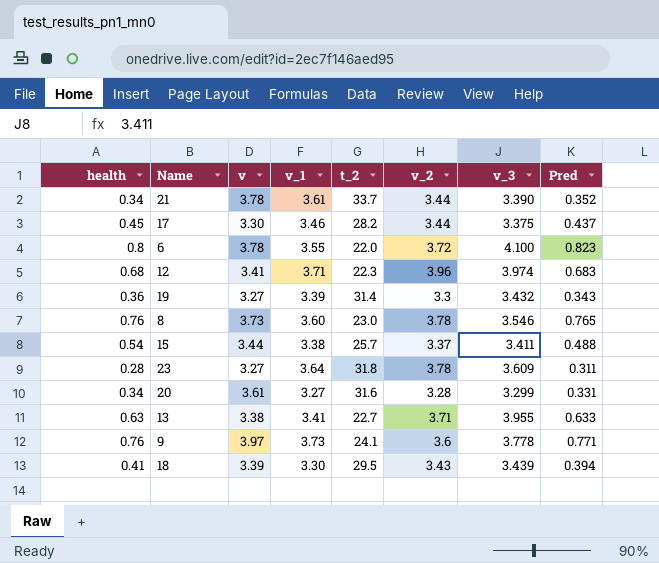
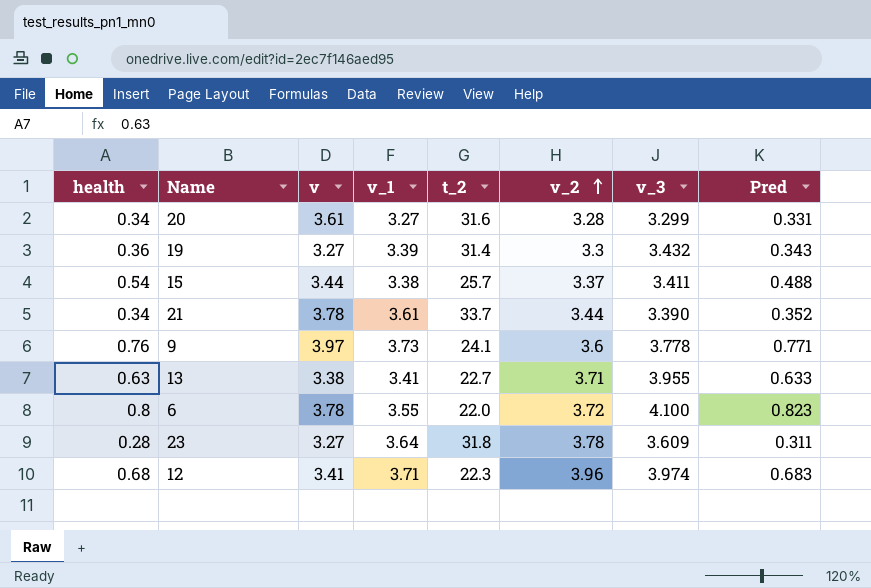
row order: none -> v_2 ascending
row 17: 0.45 | 3.30 | 3.46 | 28.2 | 3.44 | 3.375 | 0.437 -> none
row 8: 0.76 | 3.73 | 3.60 | 23.0 | 3.78 | 3.546 | 0.765 -> none
row 18: 0.41 | 3.39 | 3.30 | 29.5 | 3.43 | 3.439 | 0.394 -> none

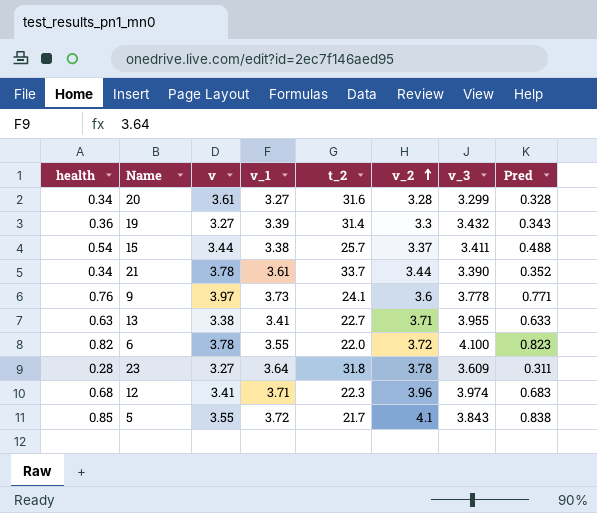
20 | Pred: 0.331 -> 0.328
6 | health: 0.8 -> 0.82
row 5: none -> 0.85 | 3.55 | 3.72 | 21.7 | 4.1 | 3.843 | 0.838

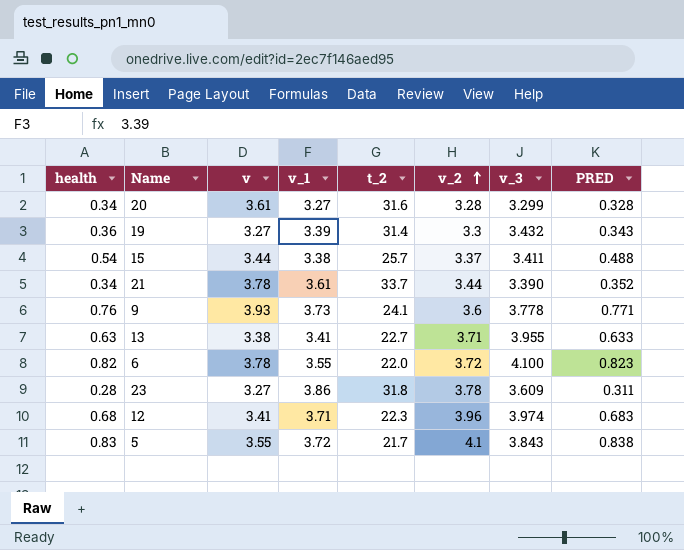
column name: Pred -> PRED
9 | v: 3.97 -> 3.93
23 | v_1: 3.64 -> 3.86
5 | health: 0.85 -> 0.83

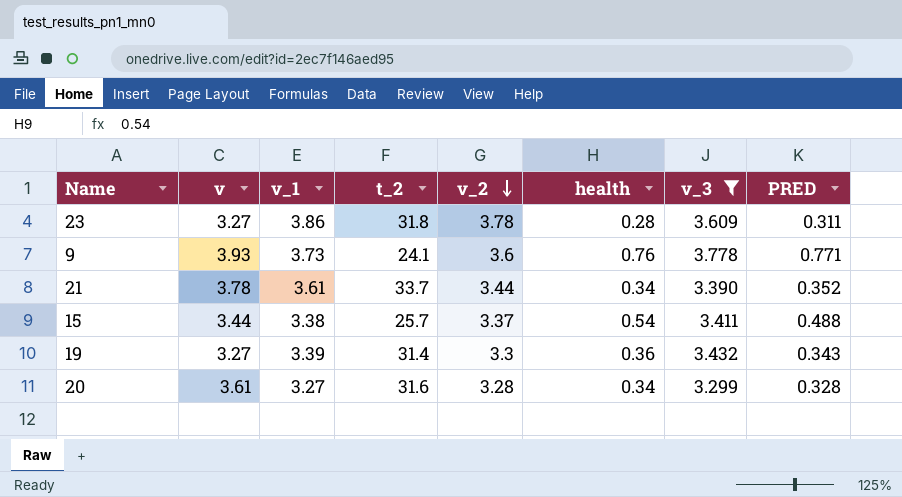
filter: none -> v_3 <= 3.778
row order: v_2 ascending -> v_2 descending
column health | position: 1 -> 6

